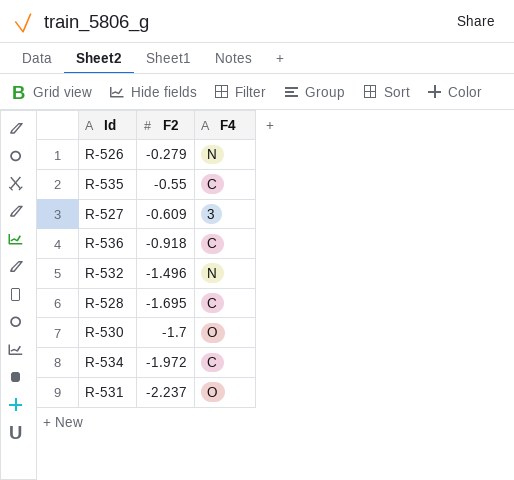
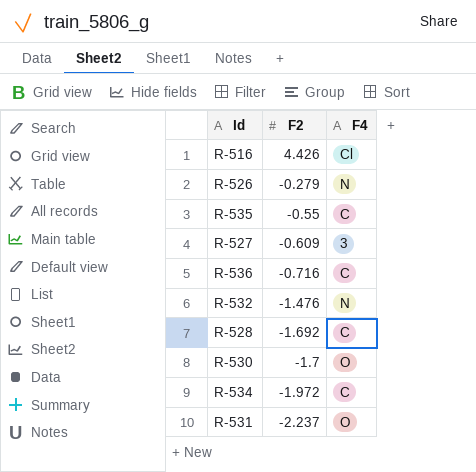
row R-516: none -> 4.426 | Cl
R-536 | F2: -0.918 -> -0.716
R-532 | F2: -1.496 -> -1.476
R-528 | F2: -1.695 -> -1.692

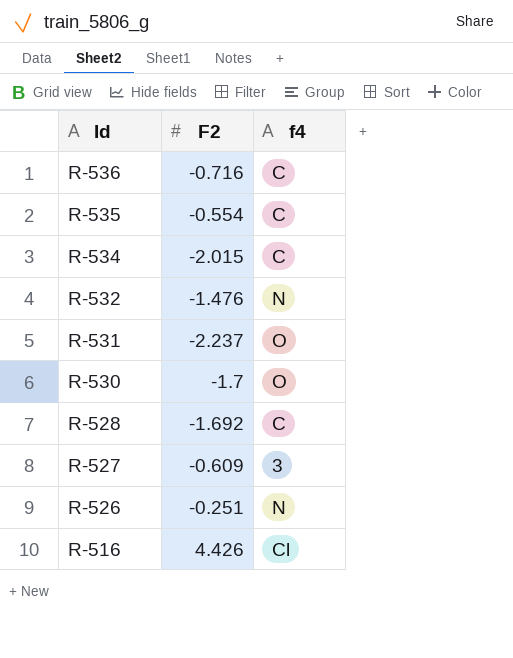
row order: F2 descending -> Id descending
column name: F4 -> f4
R-535 | F2: -0.55 -> -0.554
R-534 | F2: -1.972 -> -2.015
R-526 | F2: -0.279 -> -0.251

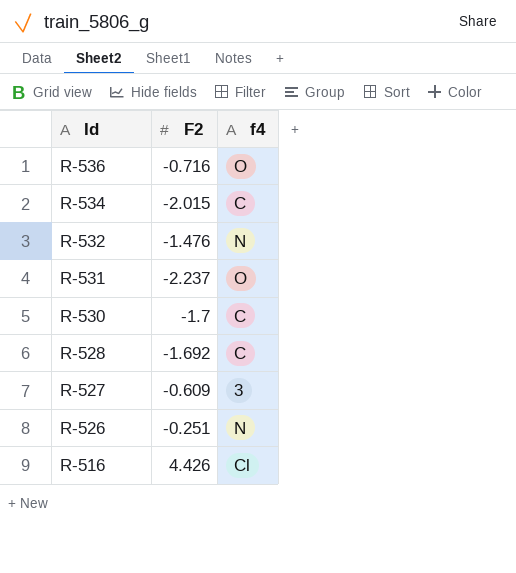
row R-535: -0.554 | C -> none
R-536 | f4: C -> O
R-530 | f4: O -> C

